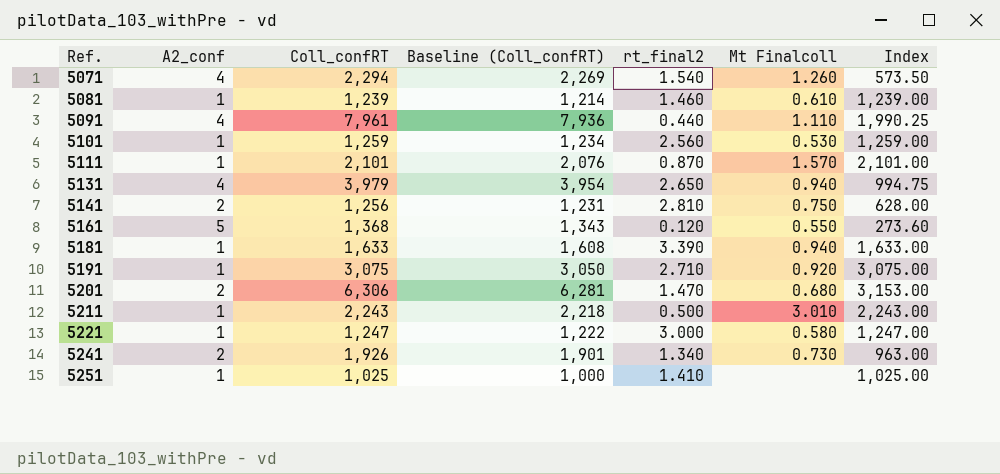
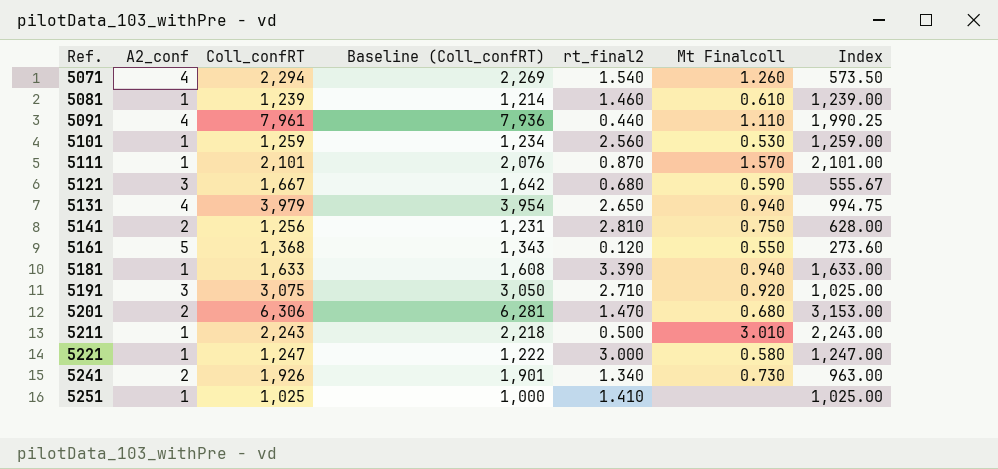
row 5121: none -> 3 | 1,667 | 1,642 | 0.680 | 0.590 | 555.67
5191 | A2_conf: 1 -> 3
5191 | Index: 3,075.00 -> 1,025.00

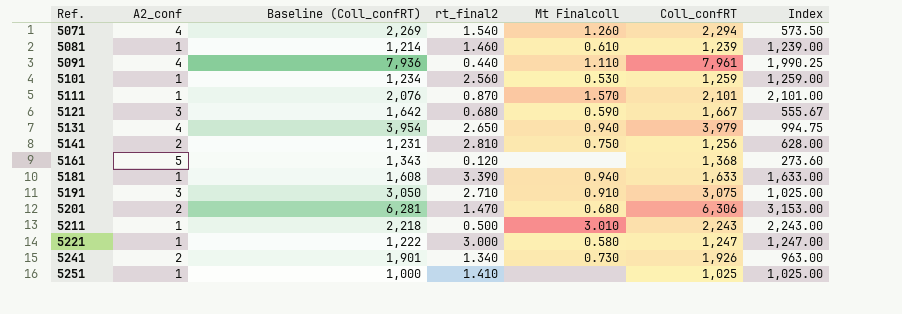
column Coll_confRT | position: 3 -> 6
5161 | Mt Finalcoll: 0.550 -> none
5191 | Mt Finalcoll: 0.920 -> 0.910

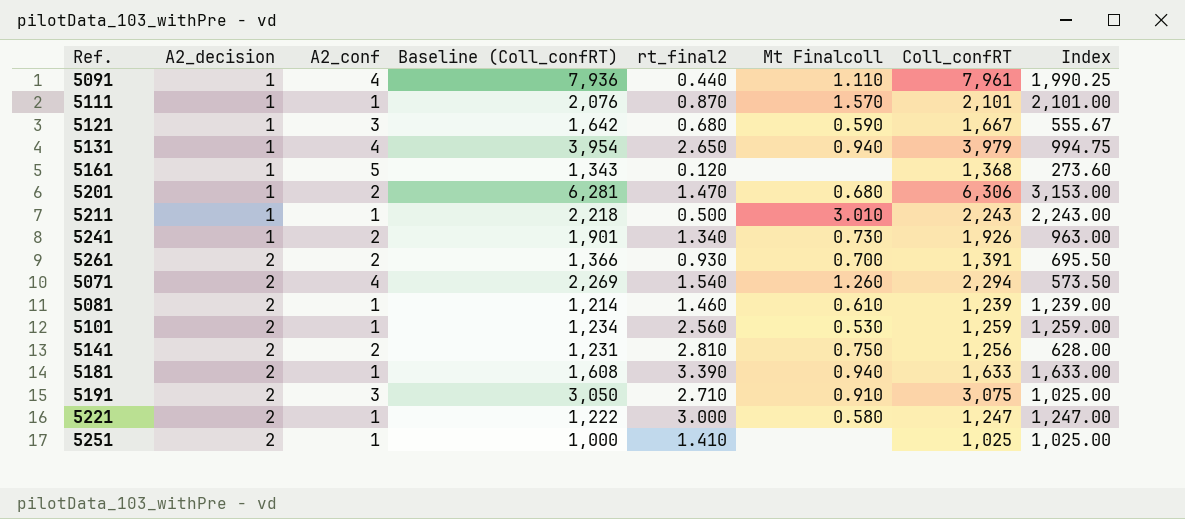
row order: Ref. ascending -> A2_decision ascending
column A2_decision | position: none -> 2
row 5261: none -> 2 | 2 | 1,366 | 0.930 | 0.700 | 1,391 | 695.50

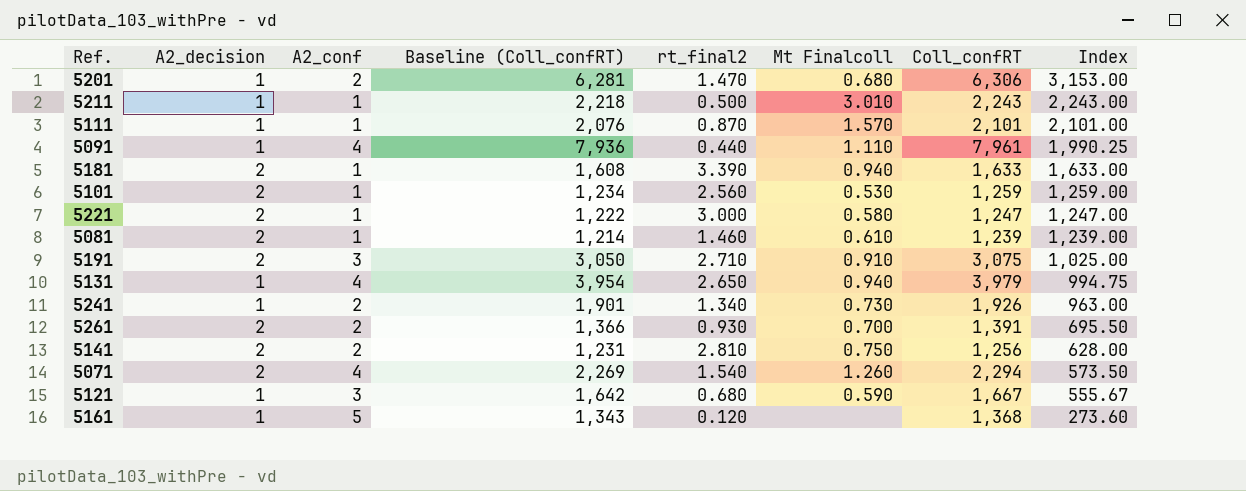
row order: A2_decision ascending -> Index descending
row 5251: 2 | 1 | 1,000 | 1.410 | none | 1,025 | 1,025.00 -> none

